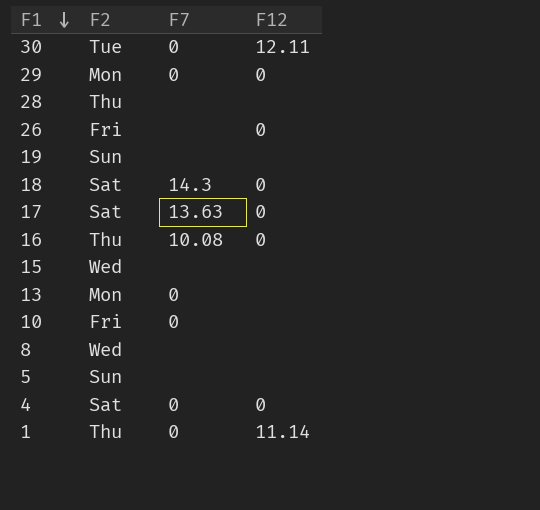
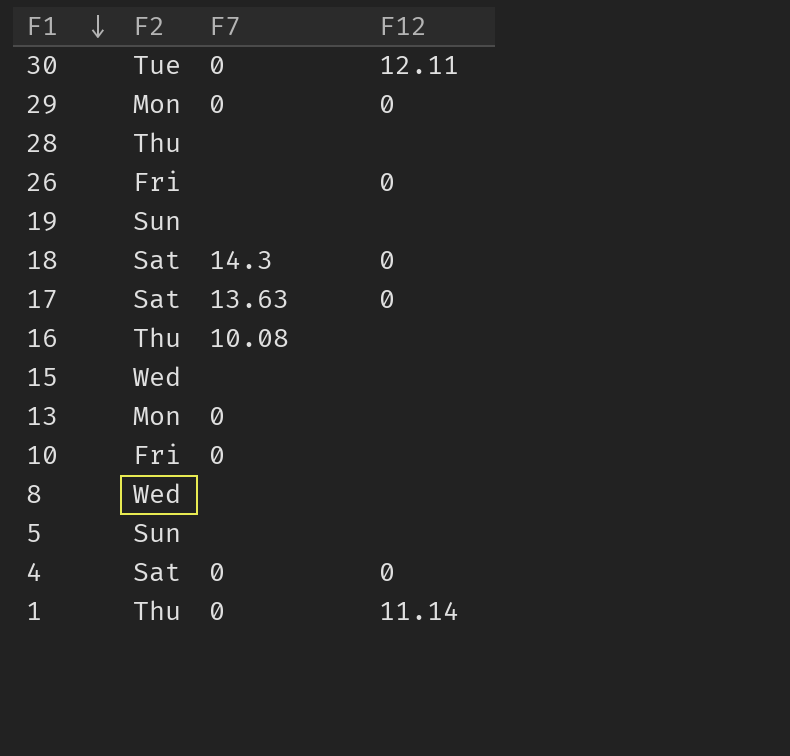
16 | F12: 0 -> none

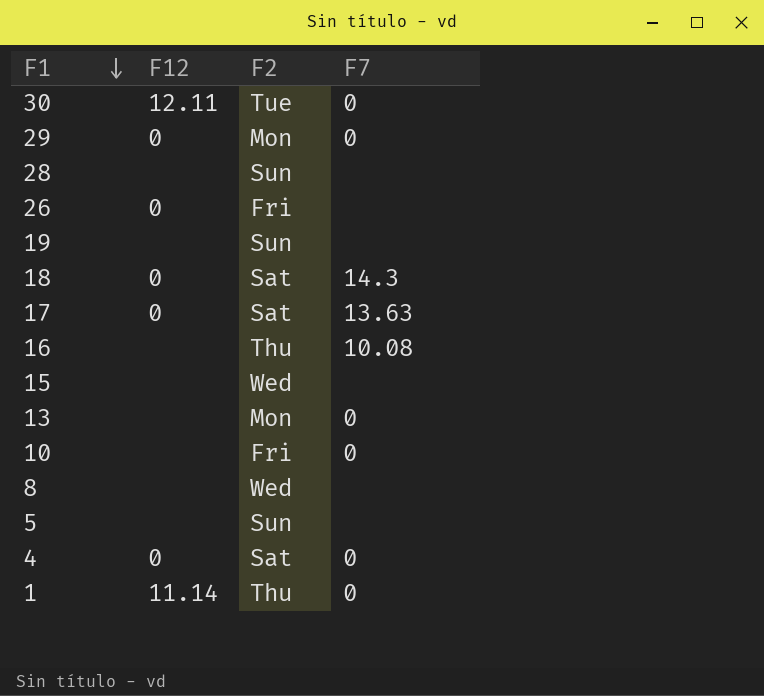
column F12 | position: 4 -> 2
28 | F2: Thu -> Sun

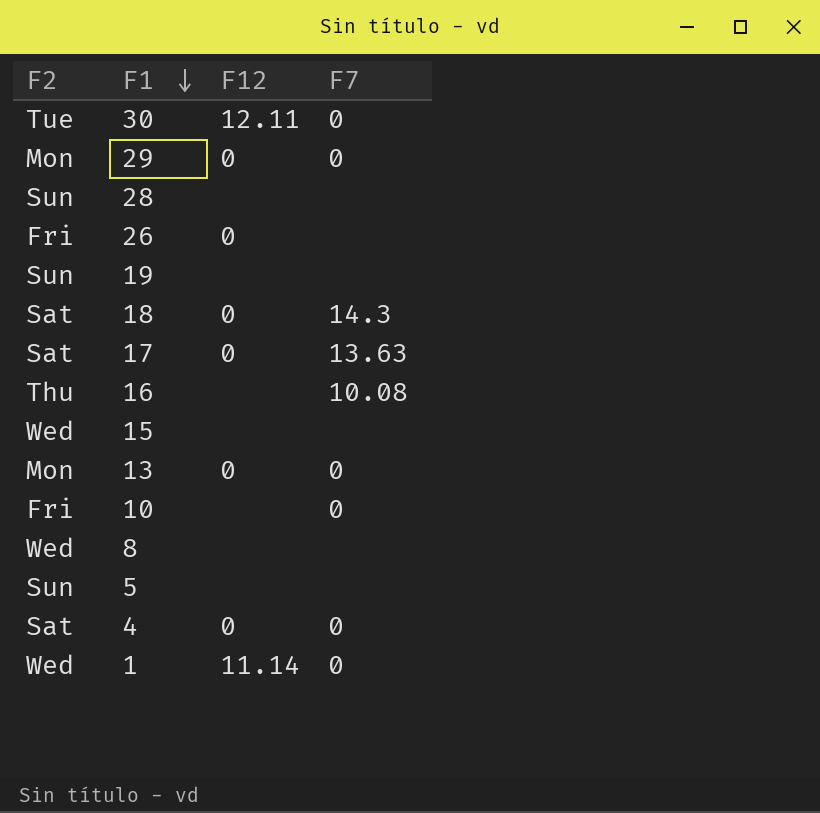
column F2 | position: 3 -> 1
13 | F12: none -> 0
1 | F2: Thu -> Wed

